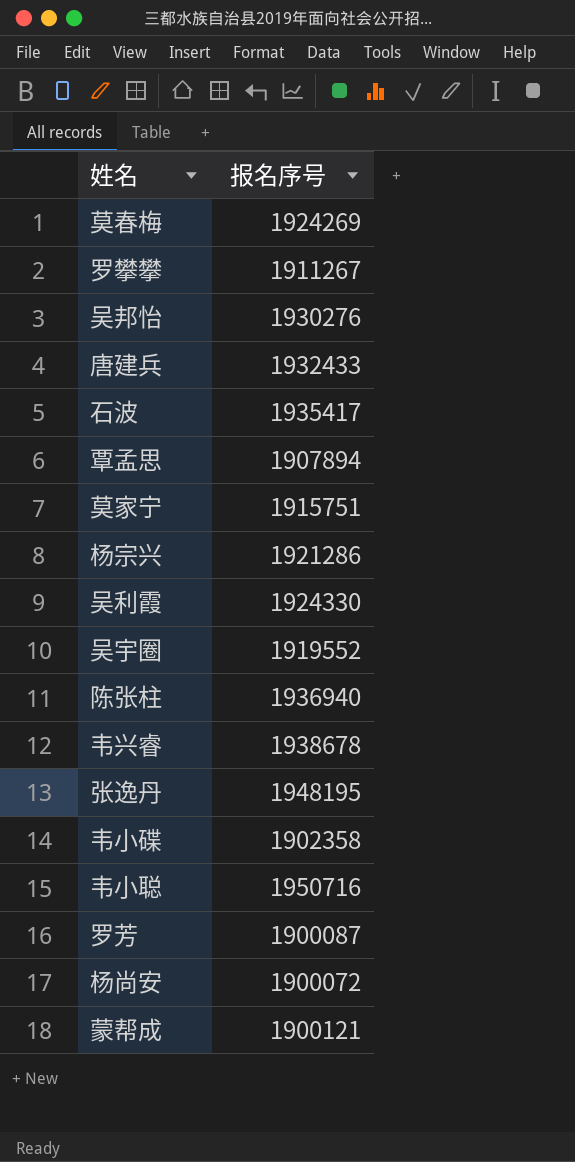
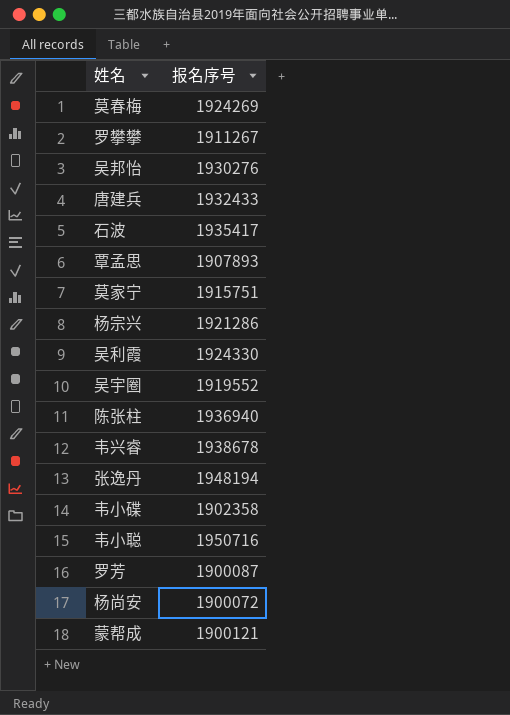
覃孟思 | 报名序号: 1907894 -> 1907893
张逸丹 | 报名序号: 1948195 -> 1948194

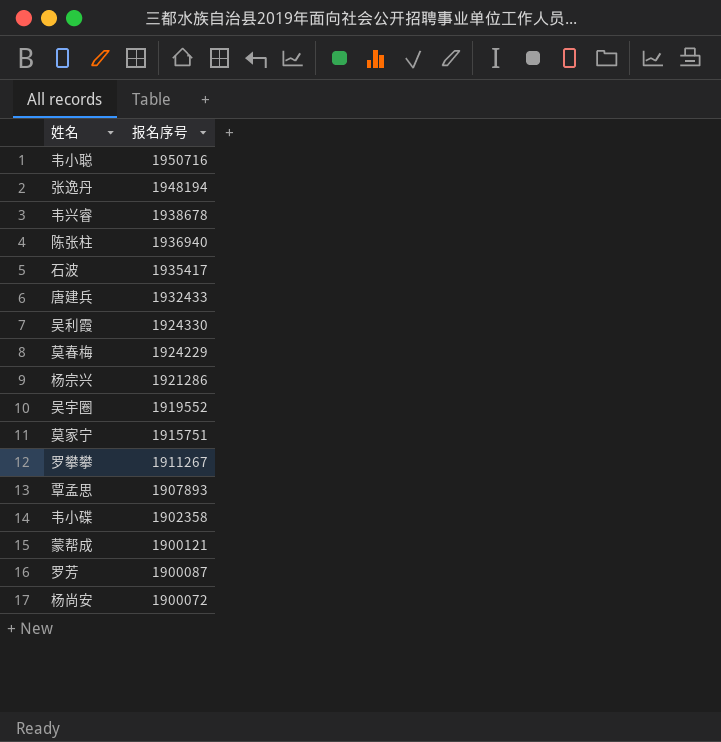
row order: none -> 报名序号 descending
row 吴邦怡: 1930276 -> none
莫春梅 | 报名序号: 1924269 -> 1924229

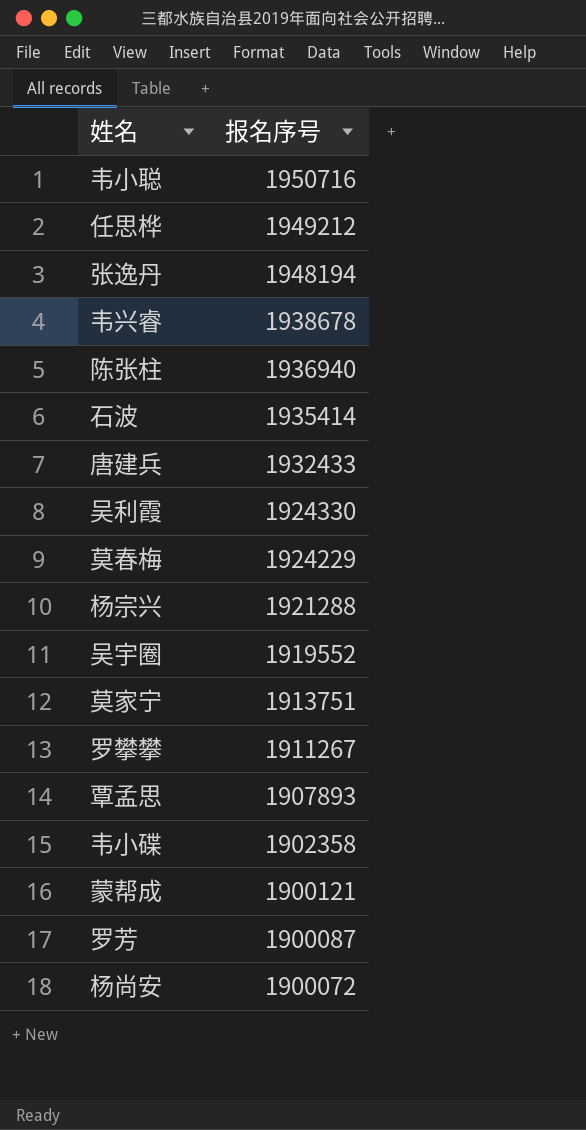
row 任思桦: none -> 1949212
石波 | 报名序号: 1935417 -> 1935414
杨宗兴 | 报名序号: 1921286 -> 1921288
莫家宁 | 报名序号: 1915751 -> 1913751

